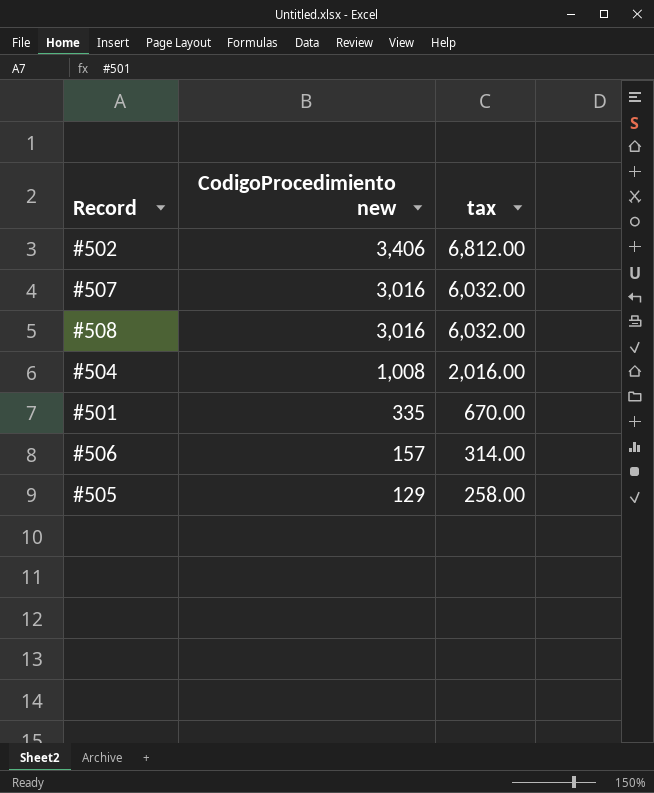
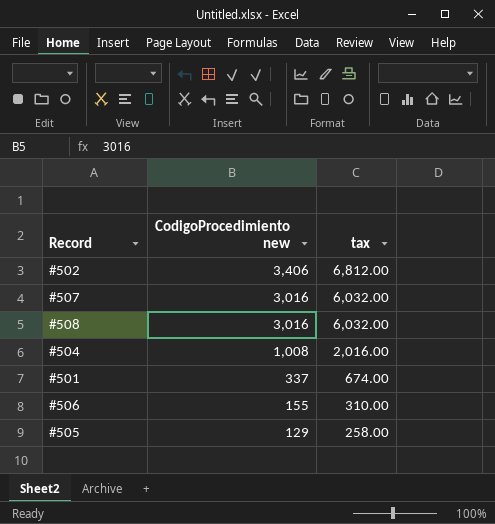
#501 | CodigoProcedimiento new: 335 -> 337
#501 | tax: 670.00 -> 674.00
#506 | CodigoProcedimiento new: 157 -> 155
#506 | tax: 314.00 -> 310.00

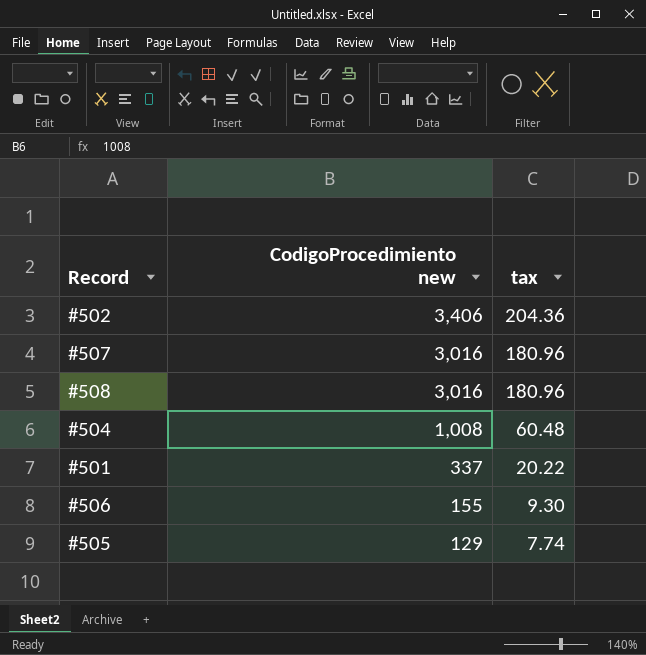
column tax | formula: [CodigoProcedimiento new] * 2 -> [CodigoProcedimiento new] * 0.06

